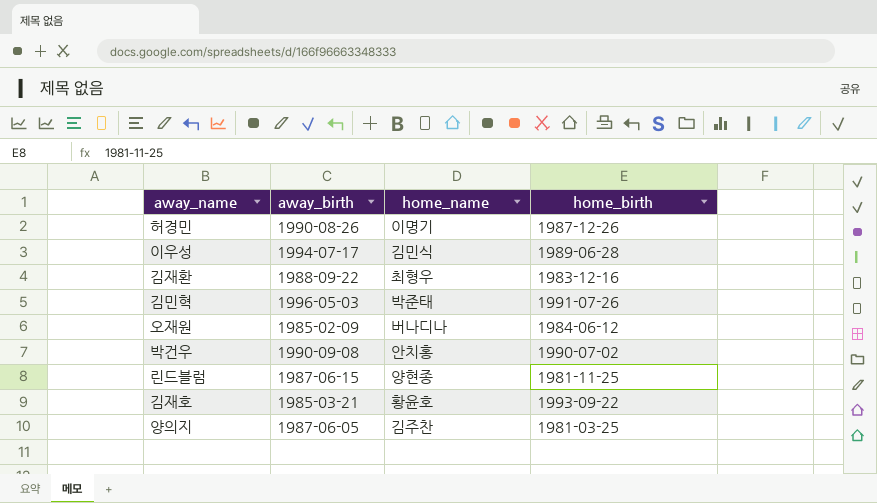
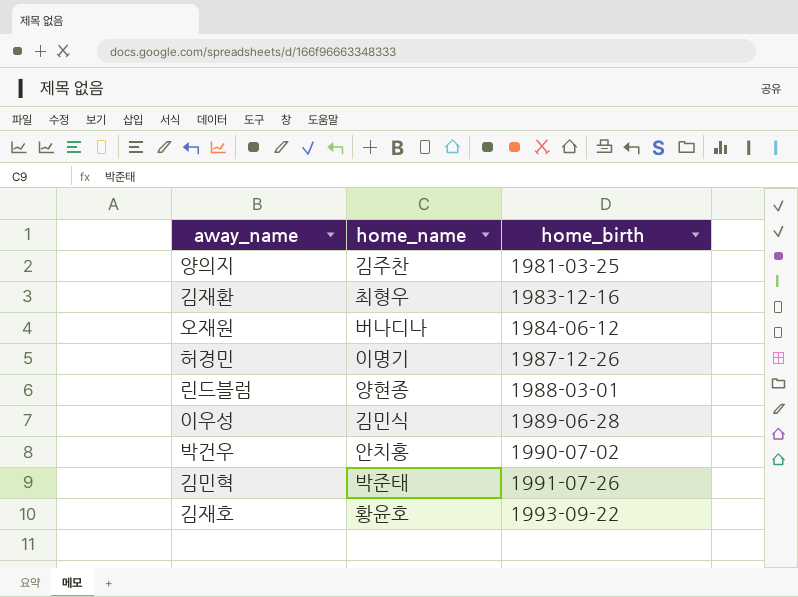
row order: none -> home_birth ascending
column away_birth | position: 2 -> none
린드블럼 | home_birth: 1981-11-25 -> 1988-03-01

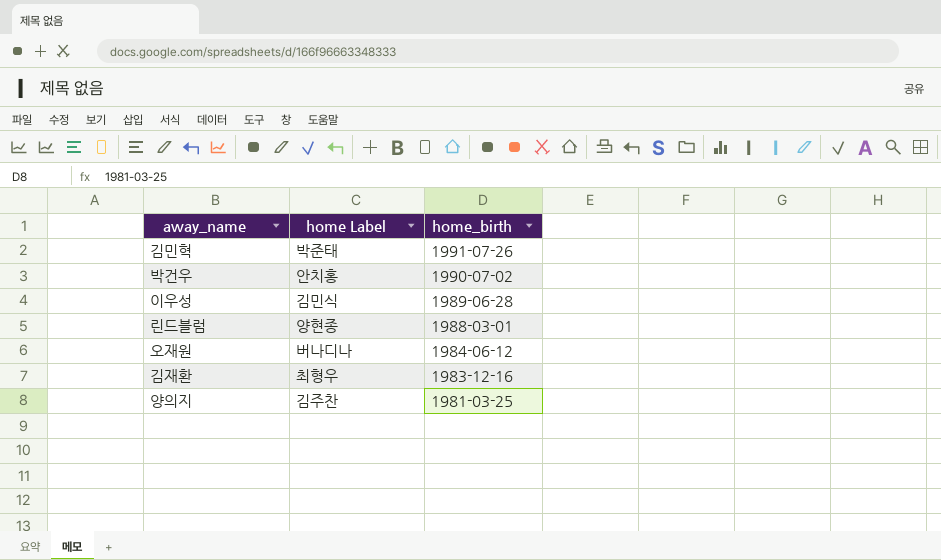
row order: home_birth ascending -> home_birth descending
column name: home_name -> home Label
row 허경민: 이명기 | 1987-12-26 -> none
row 김재호: 황윤호 | 1993-09-22 -> none

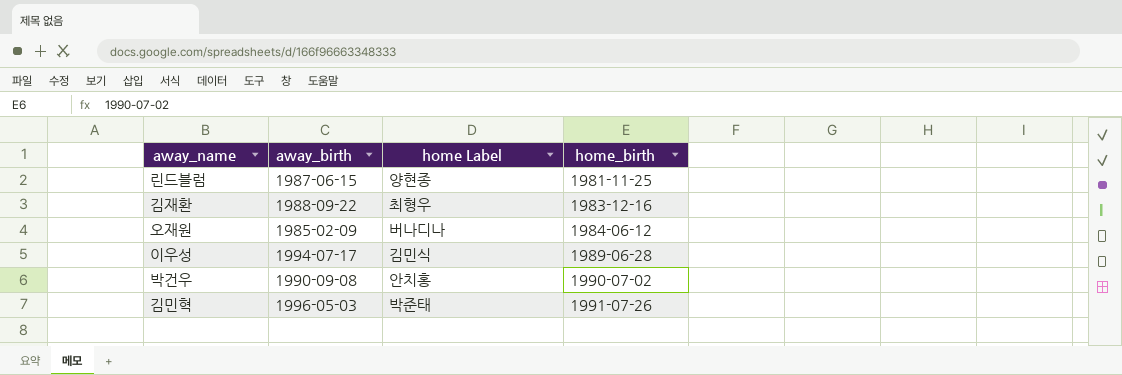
row order: home_birth descending -> home_birth ascending
column away_birth | position: none -> 2
row 양의지: 김주찬 | 1981-03-25 -> none
린드블럼 | home_birth: 1988-03-01 -> 1981-11-25

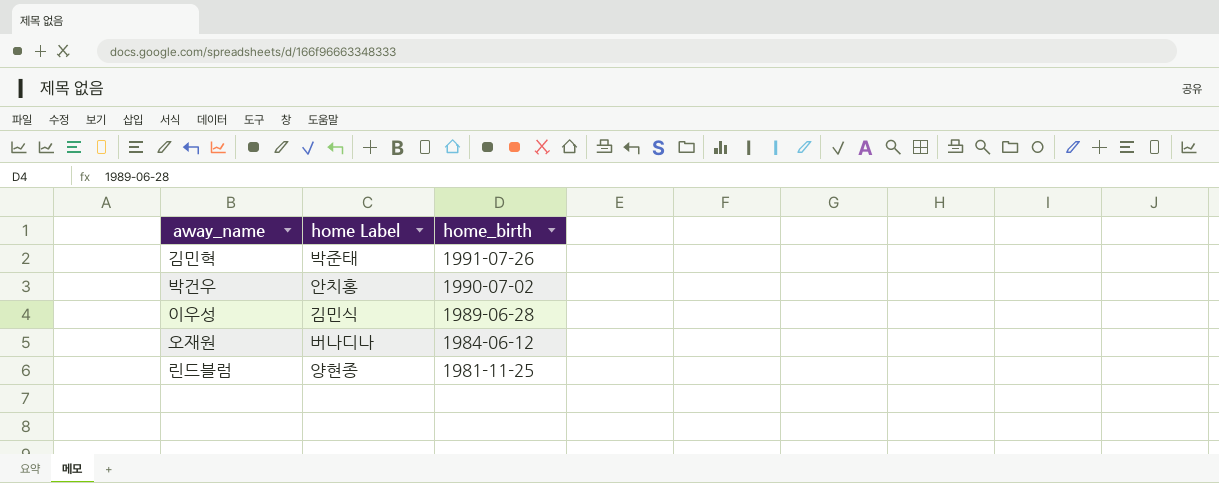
row order: home_birth ascending -> home_birth descending
column away_birth | position: 2 -> none
row 김재환: 1988-09-22 | 최형우 | 1983-12-16 -> none

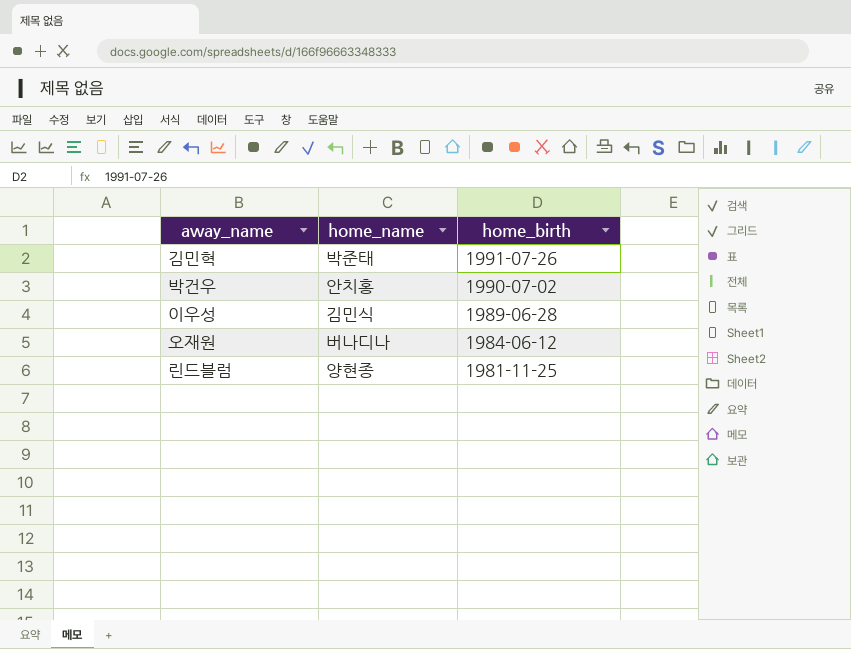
column name: home Label -> home_name

